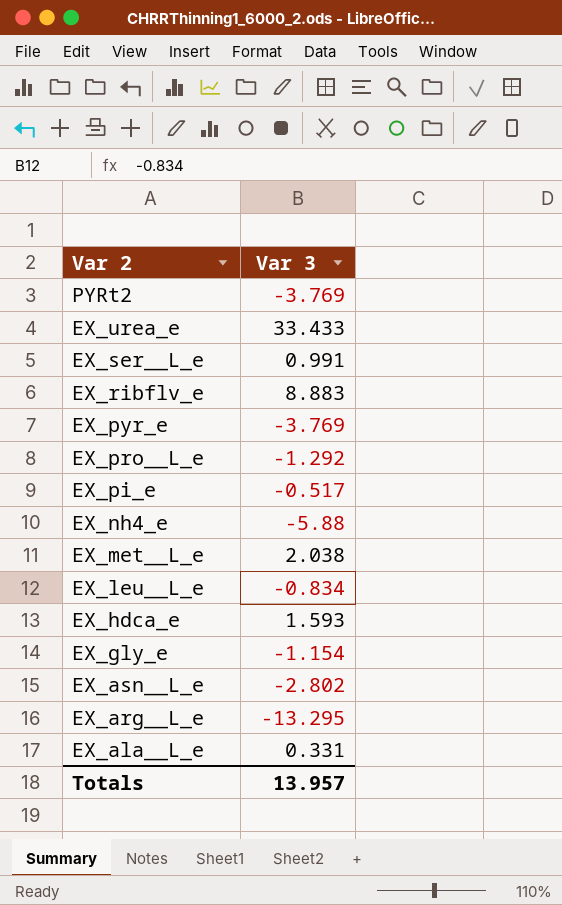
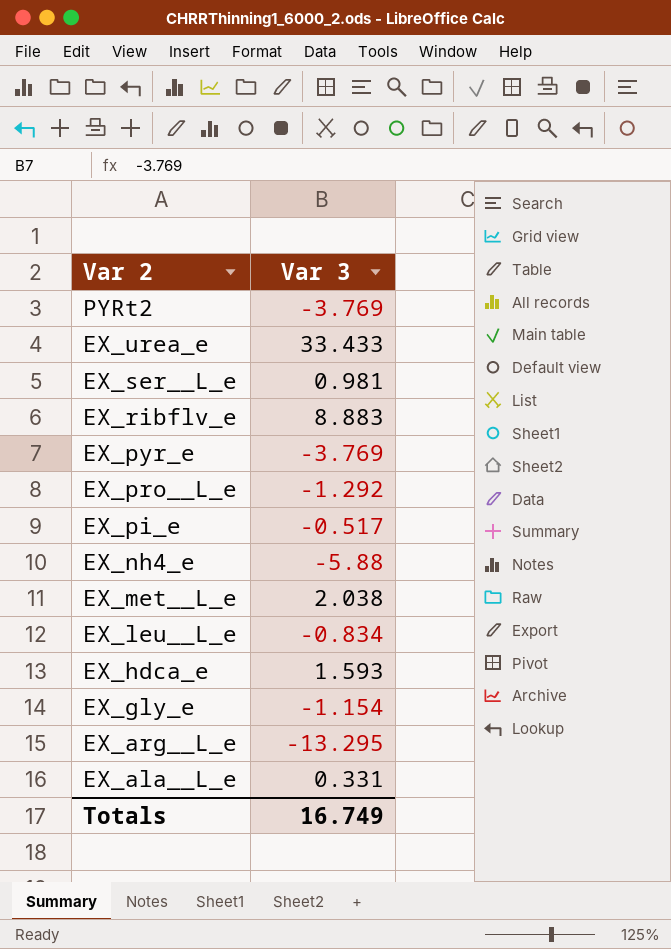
row EX_asn__L_e: -2.802 -> none
EX_ser__L_e | Var 3: 0.991 -> 0.981
Totals | Var 3: 13.957 -> 16.749

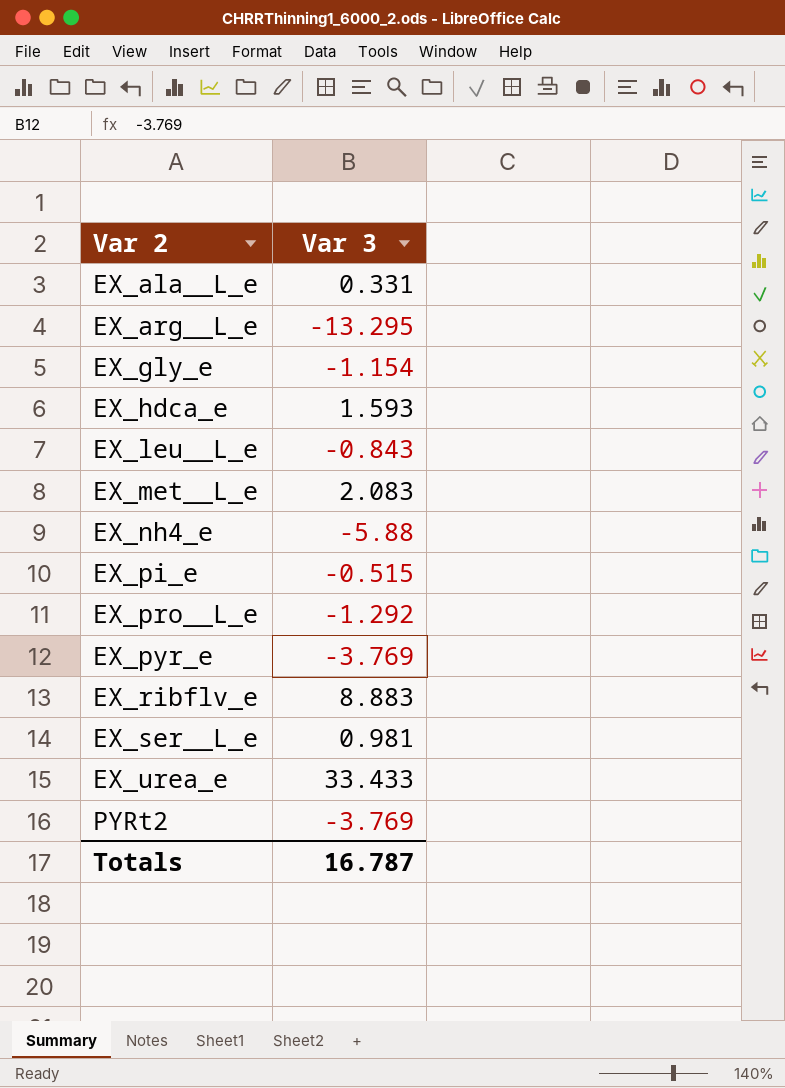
row order: Var 2 descending -> Var 2 ascending
EX_leu__L_e | Var 3: -0.834 -> -0.843
EX_met__L_e | Var 3: 2.038 -> 2.083
EX_pi_e | Var 3: -0.517 -> -0.515
Totals | Var 3: 16.749 -> 16.787

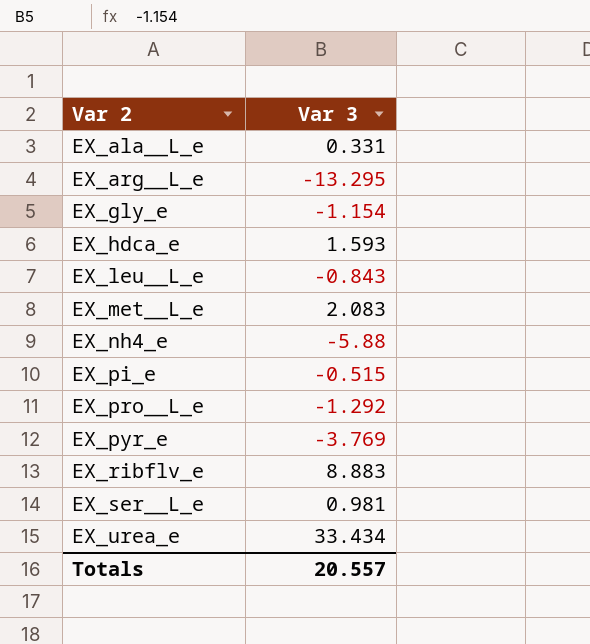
row PYRt2: -3.769 -> none
EX_urea_e | Var 3: 33.433 -> 33.434
Totals | Var 3: 16.787 -> 20.557

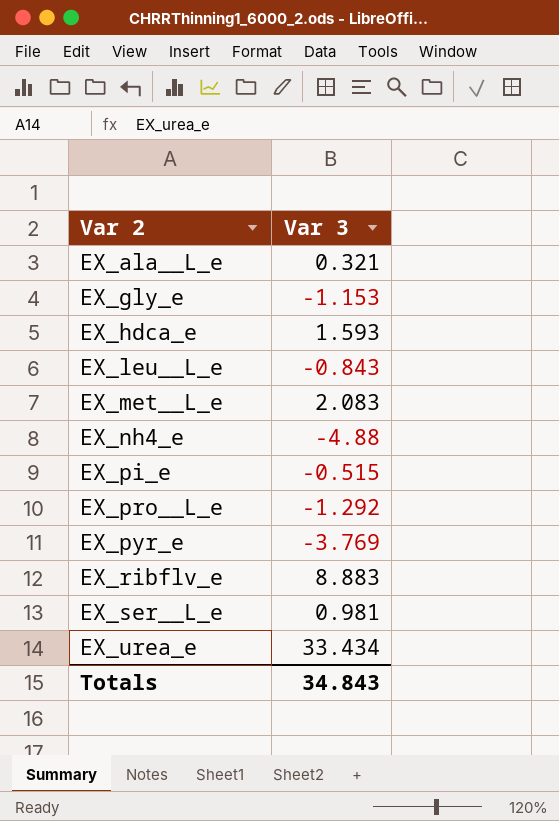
row EX_arg__L_e: -13.295 -> none
EX_ala__L_e | Var 3: 0.331 -> 0.321
EX_gly_e | Var 3: -1.154 -> -1.153
EX_nh4_e | Var 3: -5.88 -> -4.88
Totals | Var 3: 20.557 -> 34.843

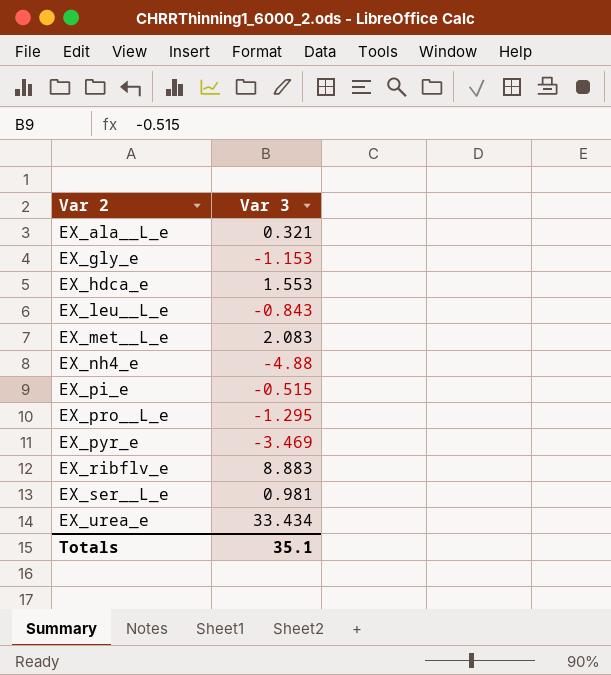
EX_hdca_e | Var 3: 1.593 -> 1.553
EX_pro__L_e | Var 3: -1.292 -> -1.295
EX_pyr_e | Var 3: -3.769 -> -3.469
Totals | Var 3: 34.843 -> 35.1

